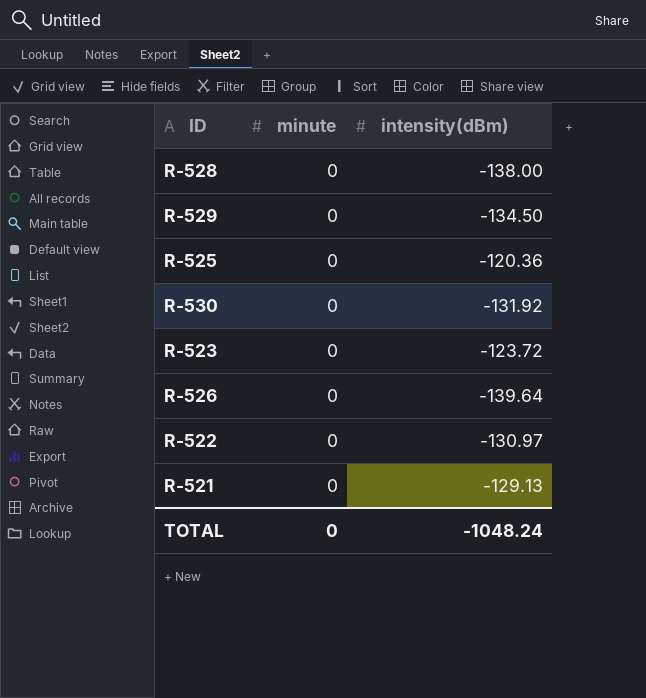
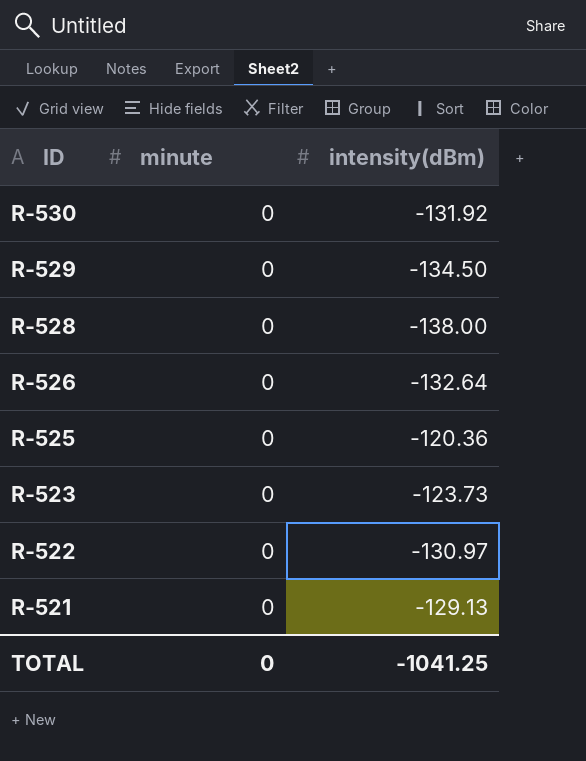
row order: none -> ID descending
R-526 | intensity(dBm): -139.64 -> -132.64
R-523 | intensity(dBm): -123.72 -> -123.73
TOTAL | intensity(dBm): -1048.24 -> -1041.25

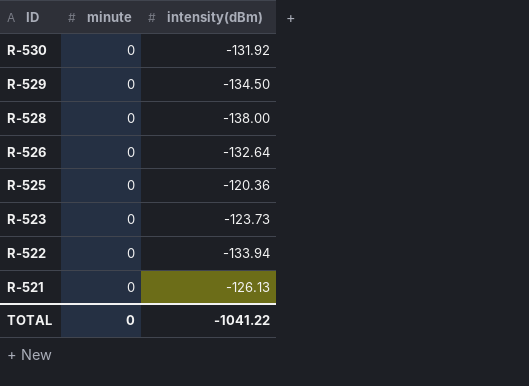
R-522 | intensity(dBm): -130.97 -> -133.94
R-521 | intensity(dBm): -129.13 -> -126.13
TOTAL | intensity(dBm): -1041.25 -> -1041.22

